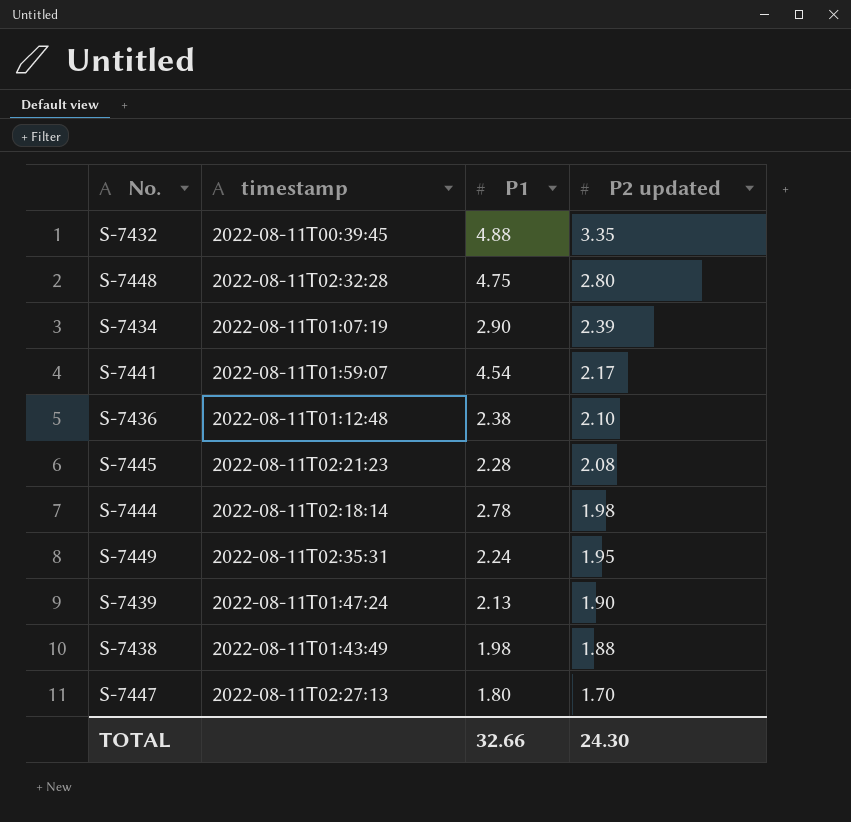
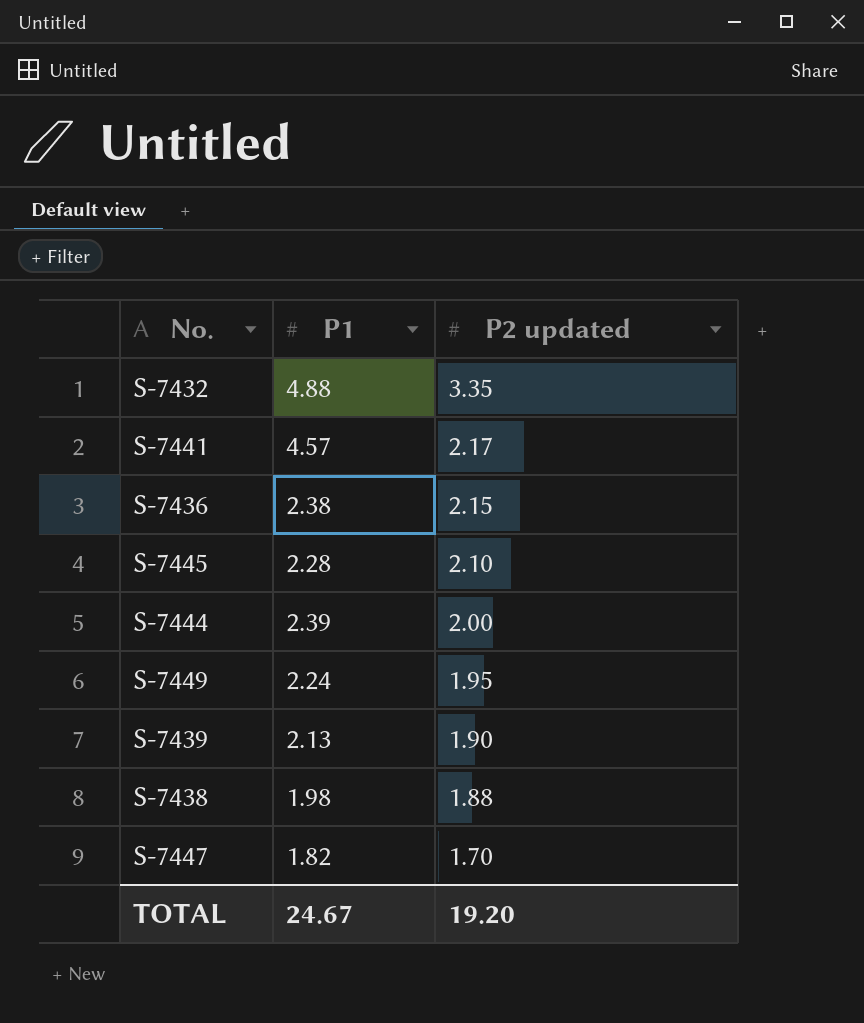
column timestamp | position: 2 -> none
row S-7448: 2022-08-11T02:32:28 | 4.75 | 2.80 -> none
row S-7434: 2022-08-11T01:07:19 | 2.90 | 2.39 -> none
S-7441 | P1: 4.54 -> 4.57
S-7436 | P2 updated: 2.10 -> 2.15
S-7445 | P2 updated: 2.08 -> 2.10
S-7444 | P1: 2.78 -> 2.39
S-7444 | P2 updated: 1.98 -> 2.00
S-7447 | P1: 1.80 -> 1.82
TOTAL | P1: 32.66 -> 24.67
TOTAL | P2 updated: 24.30 -> 19.20

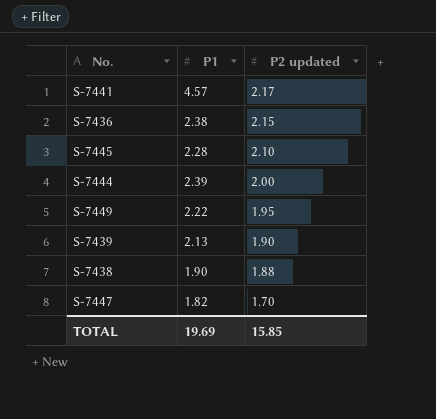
row S-7432: 4.88 | 3.35 -> none
S-7449 | P1: 2.24 -> 2.22
S-7438 | P1: 1.98 -> 1.90
TOTAL | P1: 24.67 -> 19.69
TOTAL | P2 updated: 19.20 -> 15.85

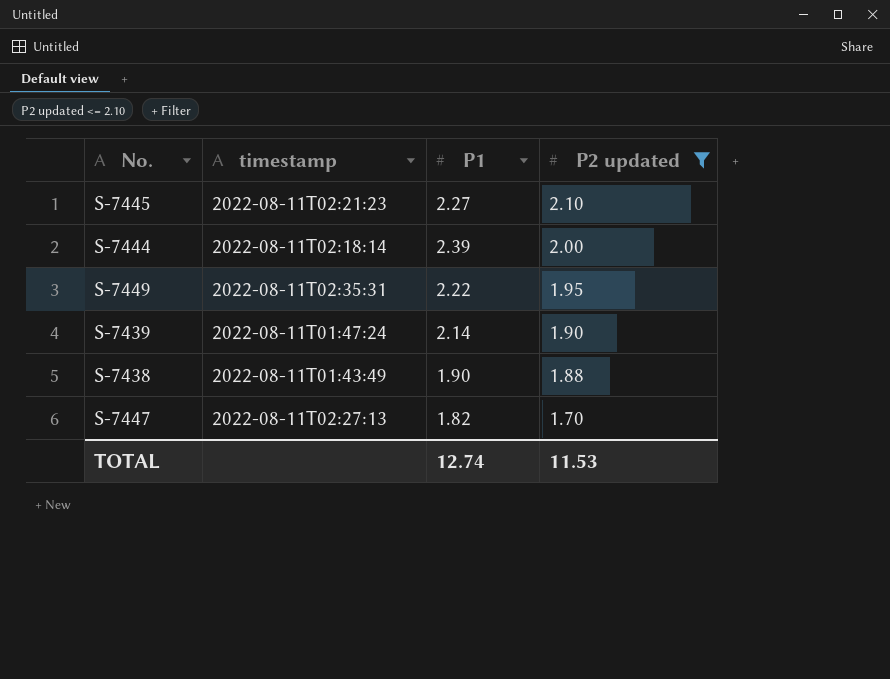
filter: none -> P2 updated <= 2.10
column timestamp | position: none -> 2
S-7445 | P1: 2.28 -> 2.27
S-7439 | P1: 2.13 -> 2.14
TOTAL | P1: 19.69 -> 12.74
TOTAL | P2 updated: 15.85 -> 11.53

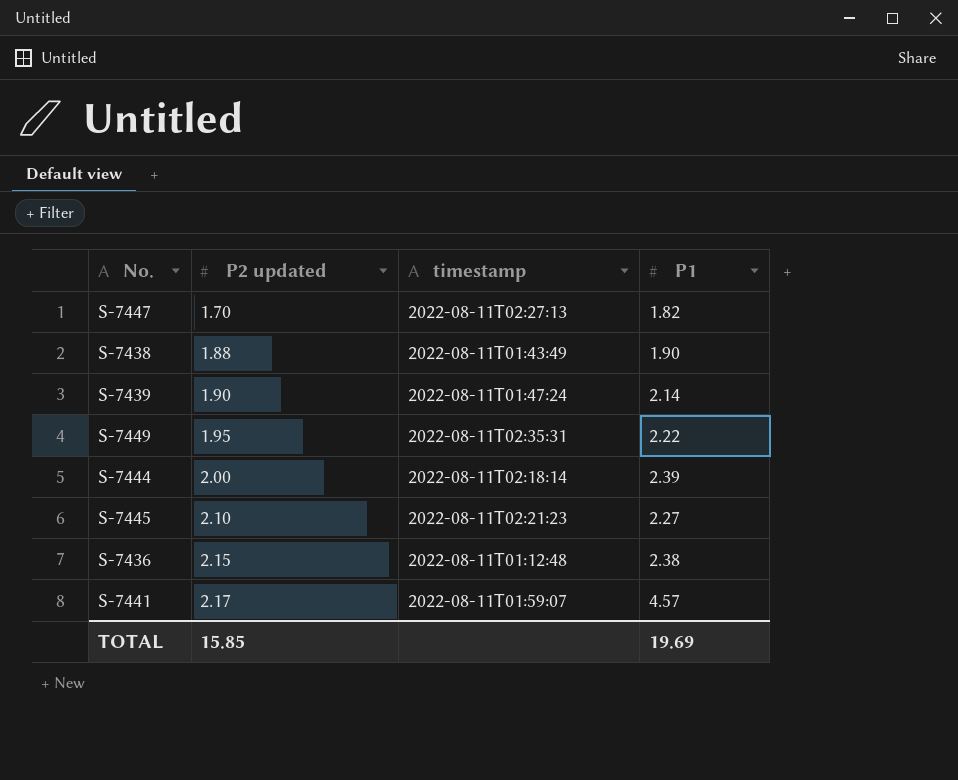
filter: P2 updated <= 2.10 -> none
row order: P2 updated descending -> P2 updated ascending
column P2 updated | position: 4 -> 2
TOTAL | P2 updated: 11.53 -> 15.85
TOTAL | P1: 12.74 -> 19.69

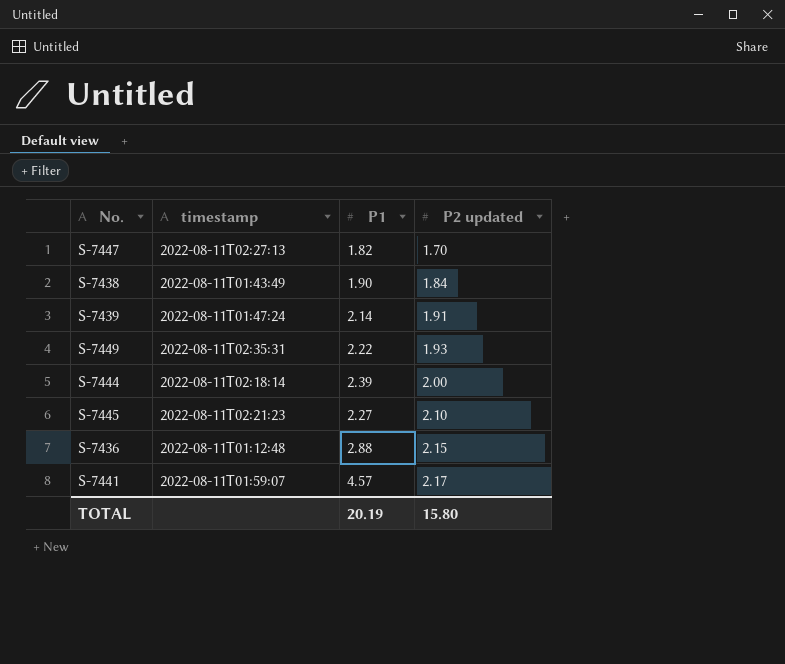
column P2 updated | position: 2 -> 4
S-7438 | P2 updated: 1.88 -> 1.84
S-7439 | P2 updated: 1.90 -> 1.91
S-7449 | P2 updated: 1.95 -> 1.93
S-7436 | P1: 2.38 -> 2.88
TOTAL | P1: 19.69 -> 20.19
TOTAL | P2 updated: 15.85 -> 15.80

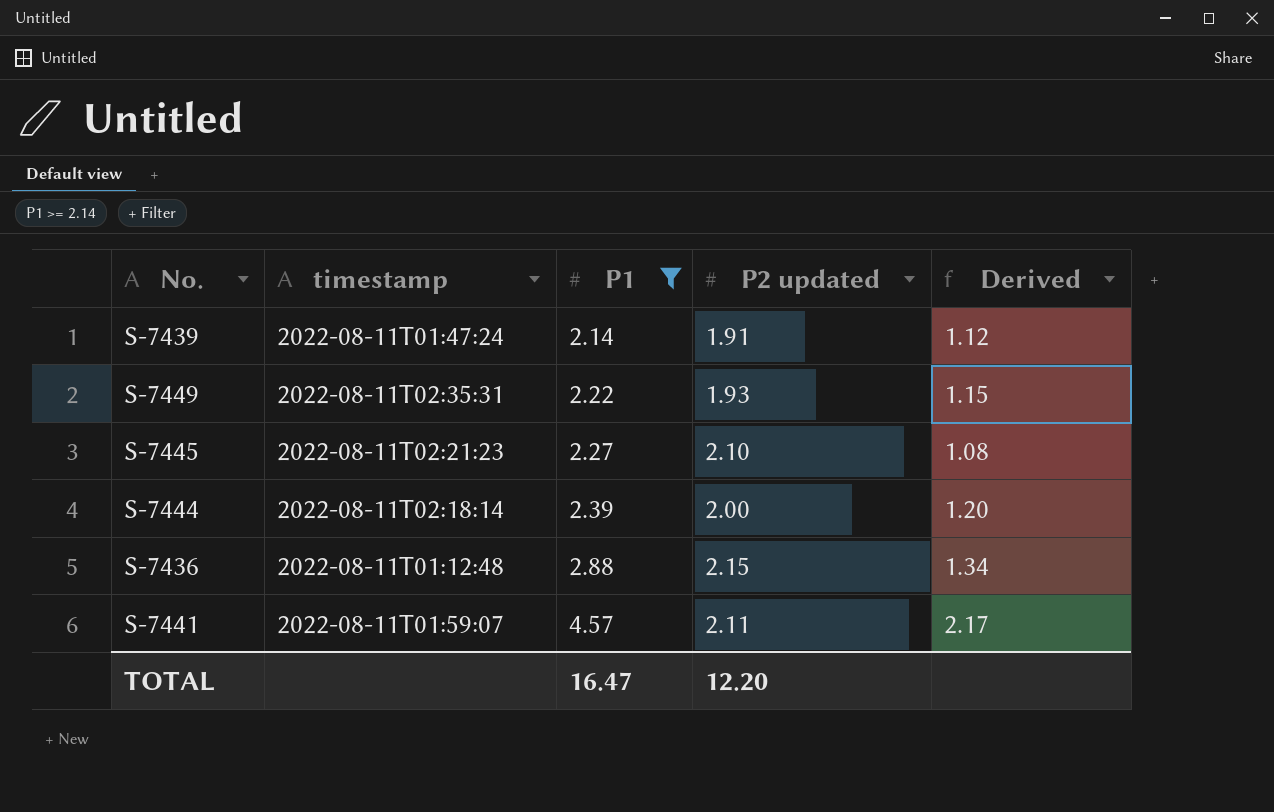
filter: none -> P1 >= 2.14
row order: P2 updated ascending -> P1 ascending
column Derived | formula: none -> [P1] / [P2 updated]
S-7441 | P2 updated: 2.17 -> 2.11
TOTAL | P1: 20.19 -> 16.47
TOTAL | P2 updated: 15.80 -> 12.20

